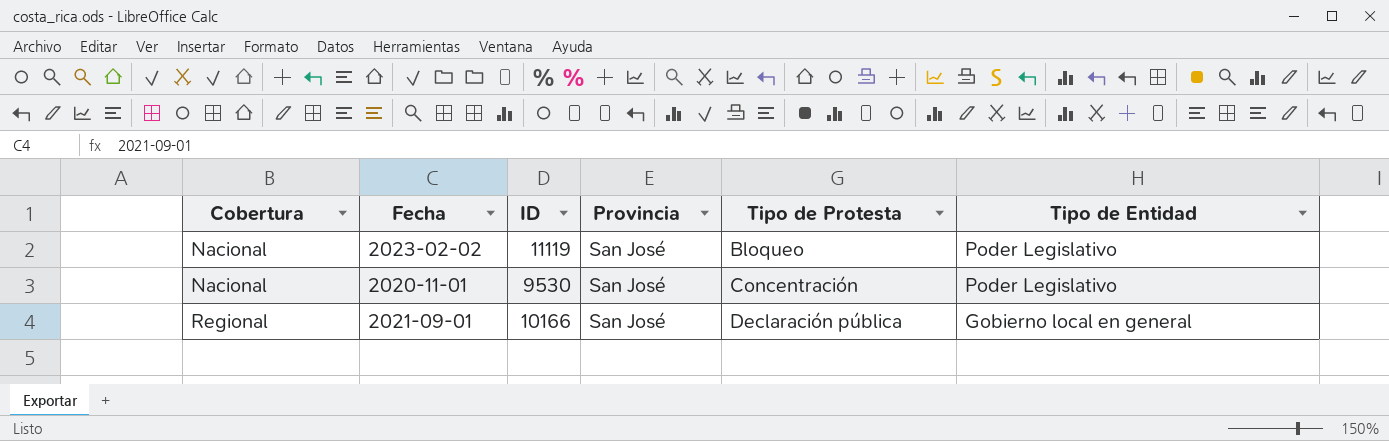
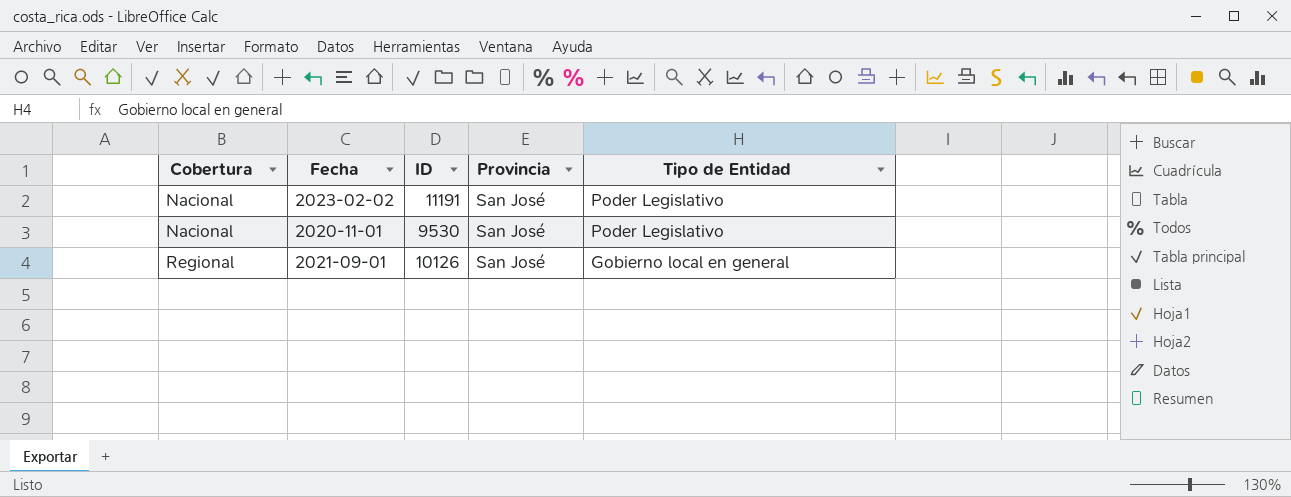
column Tipo de Protesta | position: 5 -> none
2023-02-02 | ID: 11119 -> 11191
2021-09-01 | ID: 10166 -> 10126

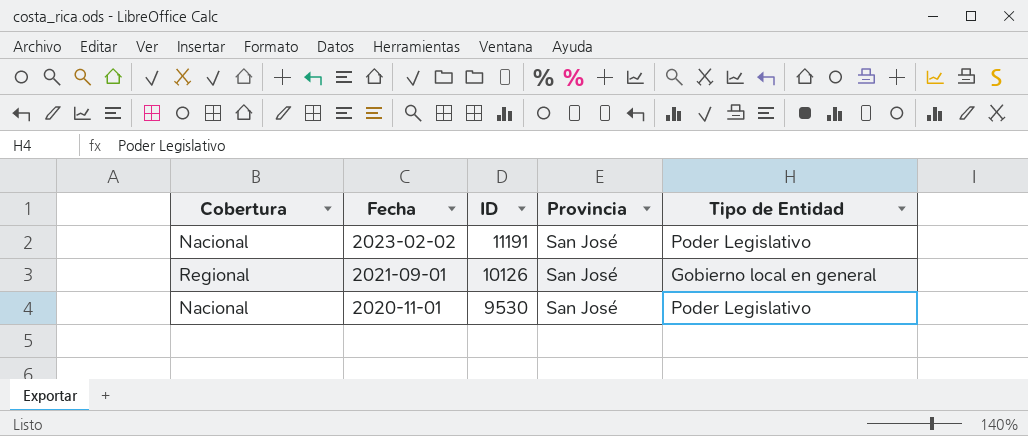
row order: Cobertura ascending -> Fecha descending

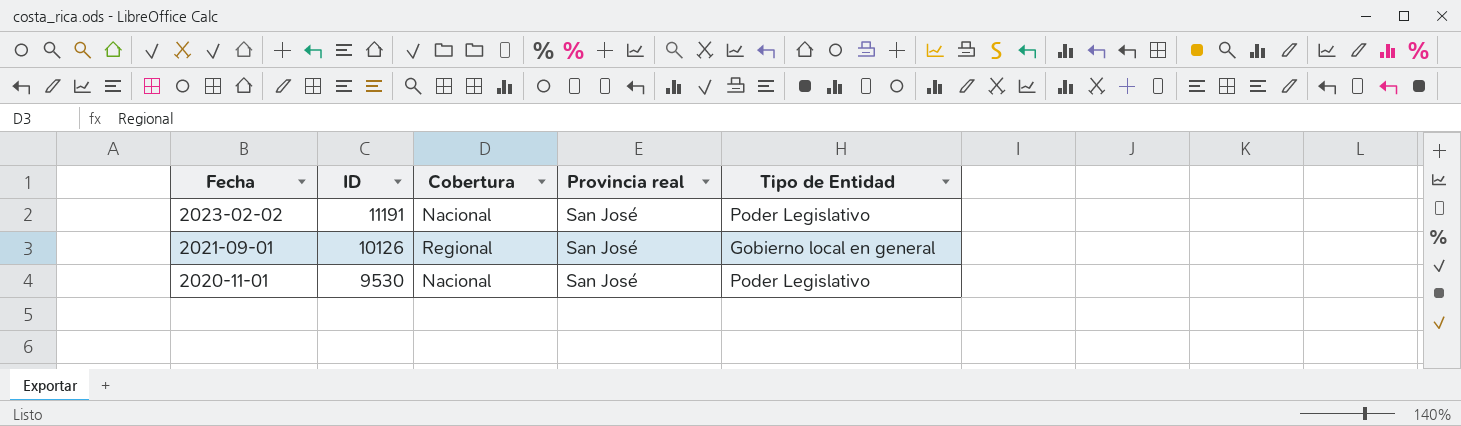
column Cobertura | position: 1 -> 3
column name: Provincia -> Provincia real

